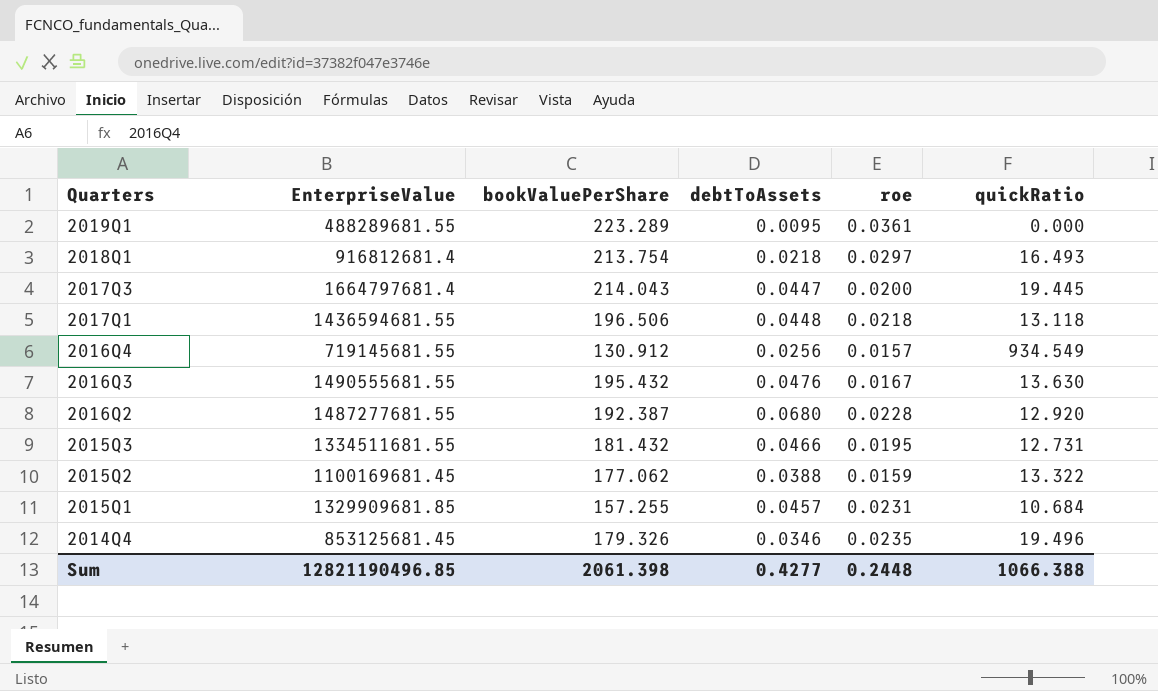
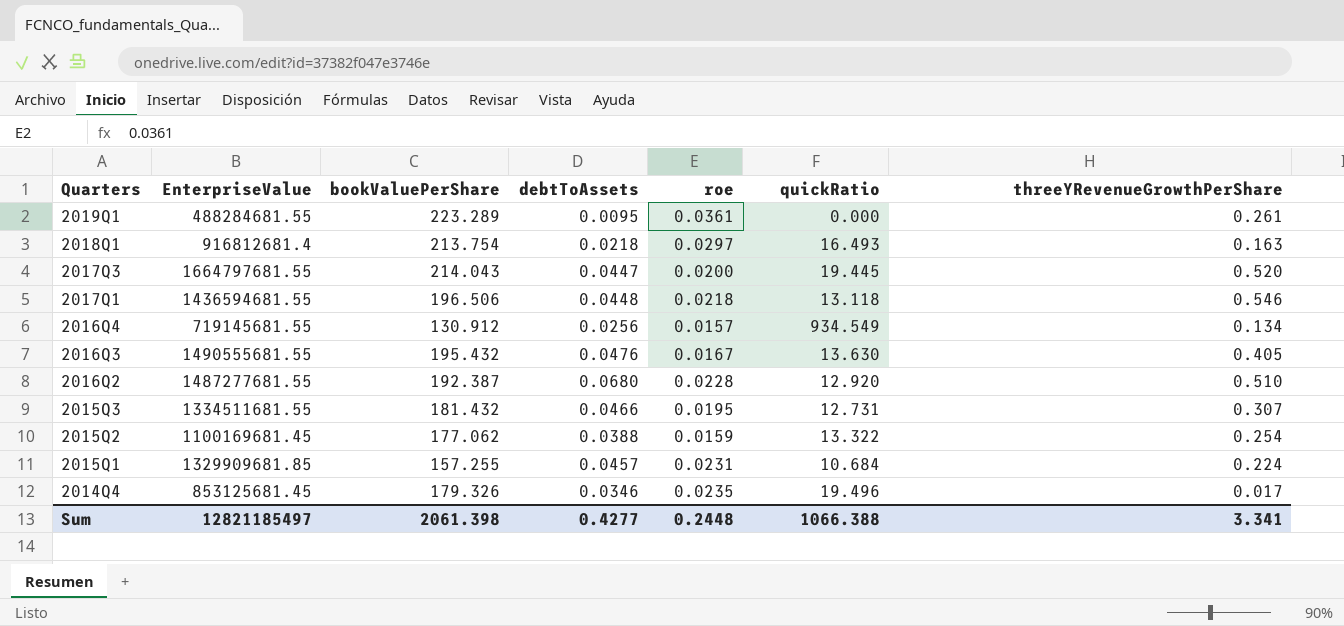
column threeYRevenueGrowthPerShare | position: none -> 7
2019Q1 | EnterpriseValue: 488289681.55 -> 488284681.55
2017Q3 | EnterpriseValue: 1664797681.4 -> 1664797681.55
Sum | EnterpriseValue: 12821190496.85 -> 12821185497

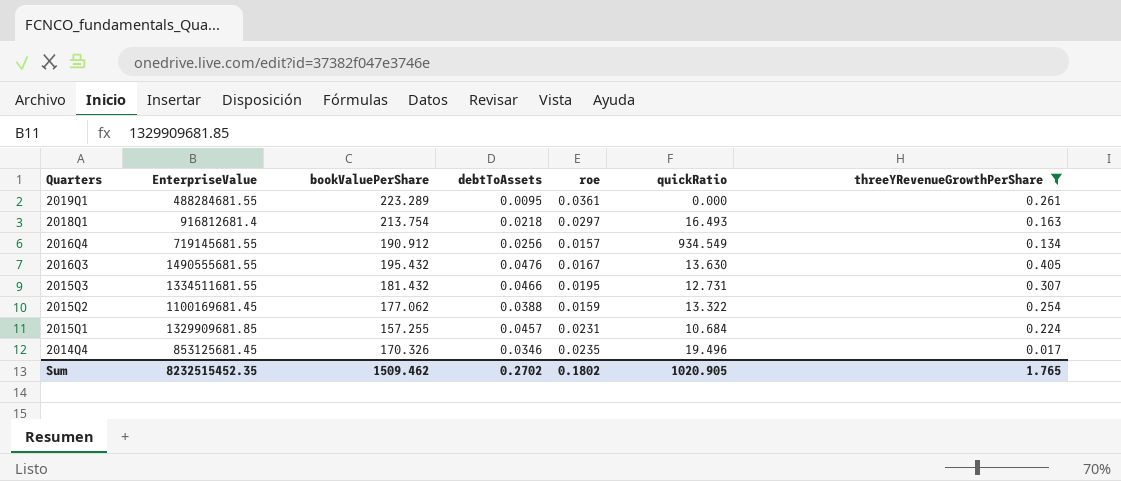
filter: none -> threeYRevenueGrowthPerShare <= 0.405
2016Q4 | bookValuePerShare: 130.912 -> 190.912
2014Q4 | bookValuePerShare: 179.326 -> 170.326
Sum | EnterpriseValue: 12821185497 -> 8232515452.35
Sum | bookValuePerShare: 2061.398 -> 1509.462
Sum | debtToAssets: 0.4277 -> 0.2702
Sum | roe: 0.2448 -> 0.1802
Sum | quickRatio: 1066.388 -> 1020.905
Sum | threeYRevenueGrowthPerShare: 3.341 -> 1.765

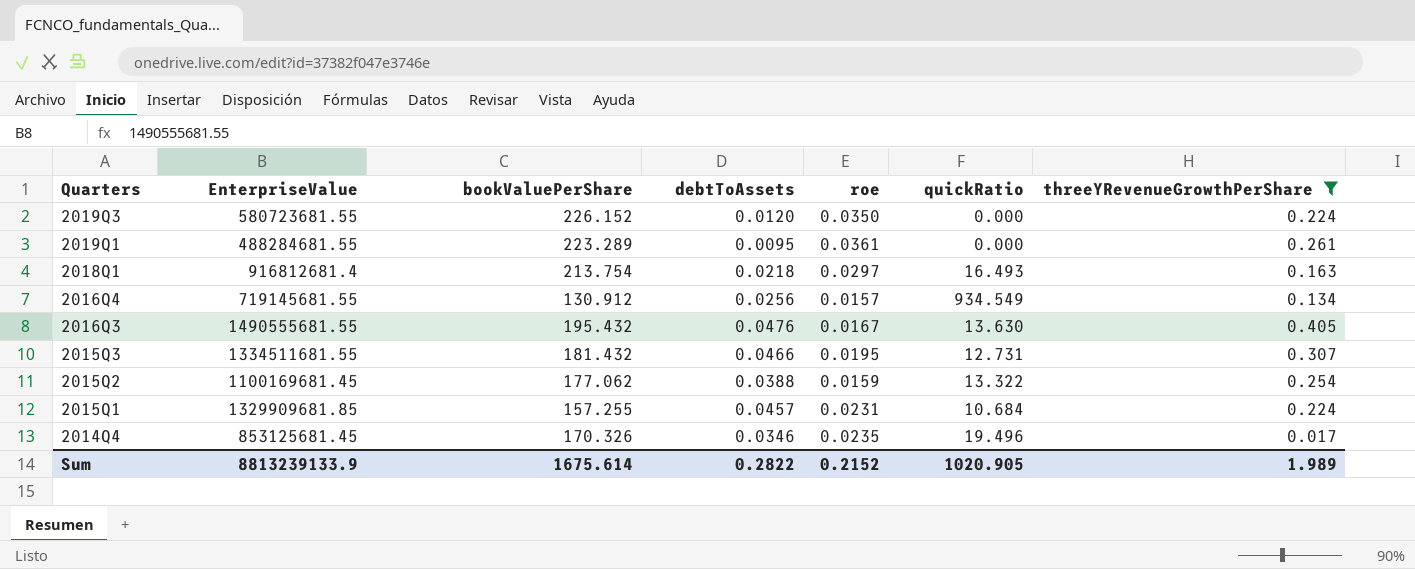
row 2019Q3: none -> 580723681.55 | 226.152 | 0.0120 | 0.0350 | 0.000 | 0.224
2016Q4 | bookValuePerShare: 190.912 -> 130.912
Sum | EnterpriseValue: 8232515452.35 -> 8813239133.9
Sum | bookValuePerShare: 1509.462 -> 1675.614
Sum | debtToAssets: 0.2702 -> 0.2822
Sum | roe: 0.1802 -> 0.2152
Sum | threeYRevenueGrowthPerShare: 1.765 -> 1.989

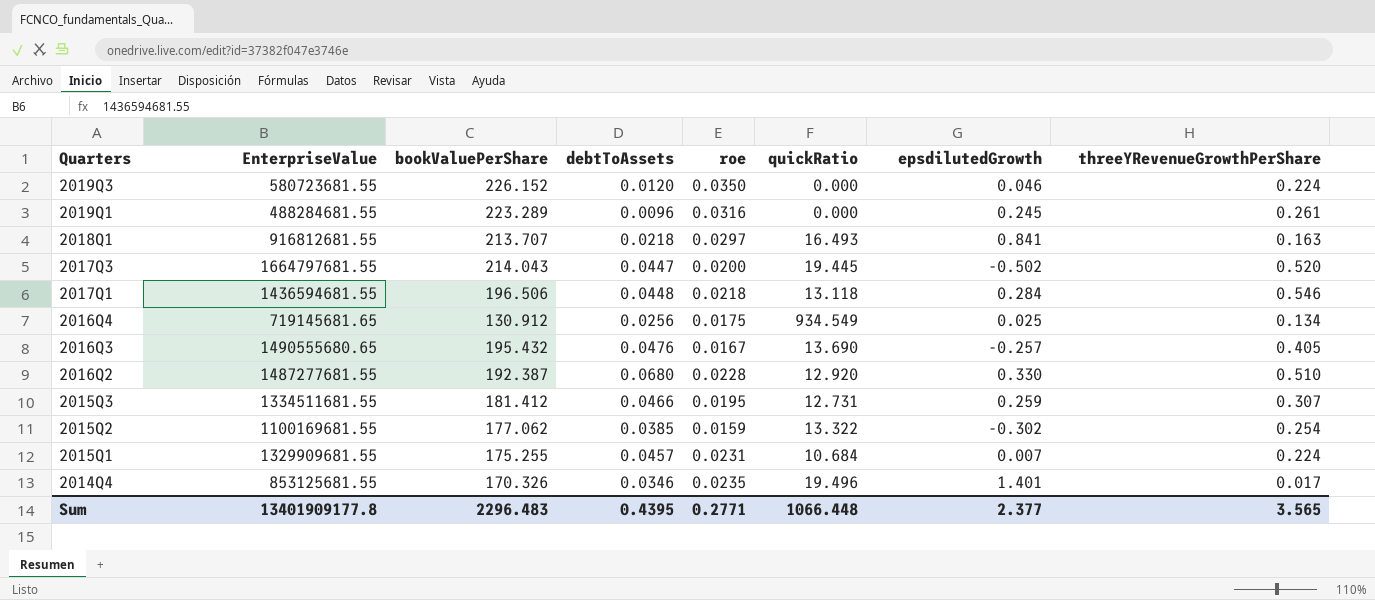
filter: threeYRevenueGrowthPerShare <= 0.405 -> none
column epsdilutedGrowth | position: none -> 7
2019Q1 | debtToAssets: 0.0095 -> 0.0096
2019Q1 | roe: 0.0361 -> 0.0316
2018Q1 | EnterpriseValue: 916812681.4 -> 916812681.55
2018Q1 | bookValuePerShare: 213.754 -> 213.707
2016Q4 | EnterpriseValue: 719145681.55 -> 719145681.65
2016Q4 | roe: 0.0157 -> 0.0175
2016Q3 | EnterpriseValue: 1490555681.55 -> 1490555680.65
2016Q3 | quickRatio: 13.630 -> 13.690
2015Q3 | bookValuePerShare: 181.432 -> 181.412
2015Q2 | EnterpriseValue: 1100169681.45 -> 1100169681.55
2015Q2 | debtToAssets: 0.0388 -> 0.0385
2015Q1 | EnterpriseValue: 1329909681.85 -> 1329909681.55
2015Q1 | bookValuePerShare: 157.255 -> 175.255
2014Q4 | EnterpriseValue: 853125681.45 -> 853125681.55
Sum | EnterpriseValue: 8813239133.9 -> 13401909177.8
Sum | bookValuePerShare: 1675.614 -> 2296.483
Sum | debtToAssets: 0.2822 -> 0.4395
Sum | roe: 0.2152 -> 0.2771
Sum | quickRatio: 1020.905 -> 1066.448
Sum | threeYRevenueGrowthPerShare: 1.989 -> 3.565

